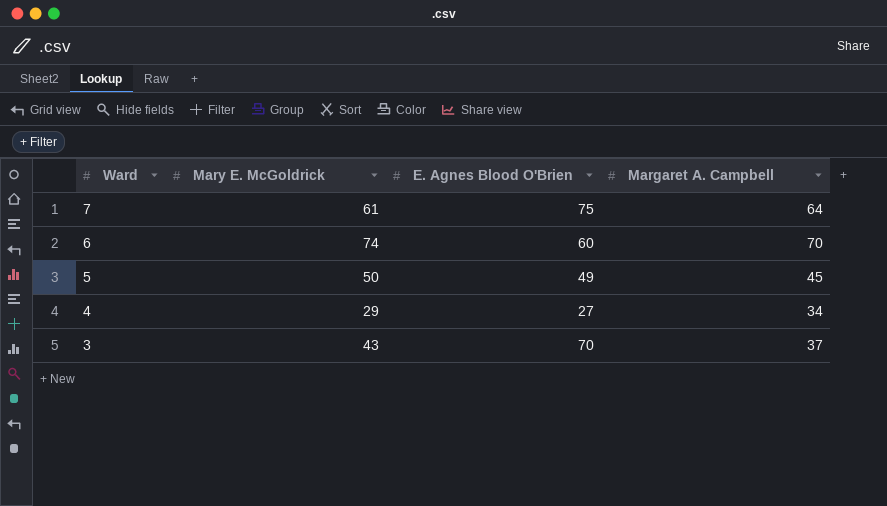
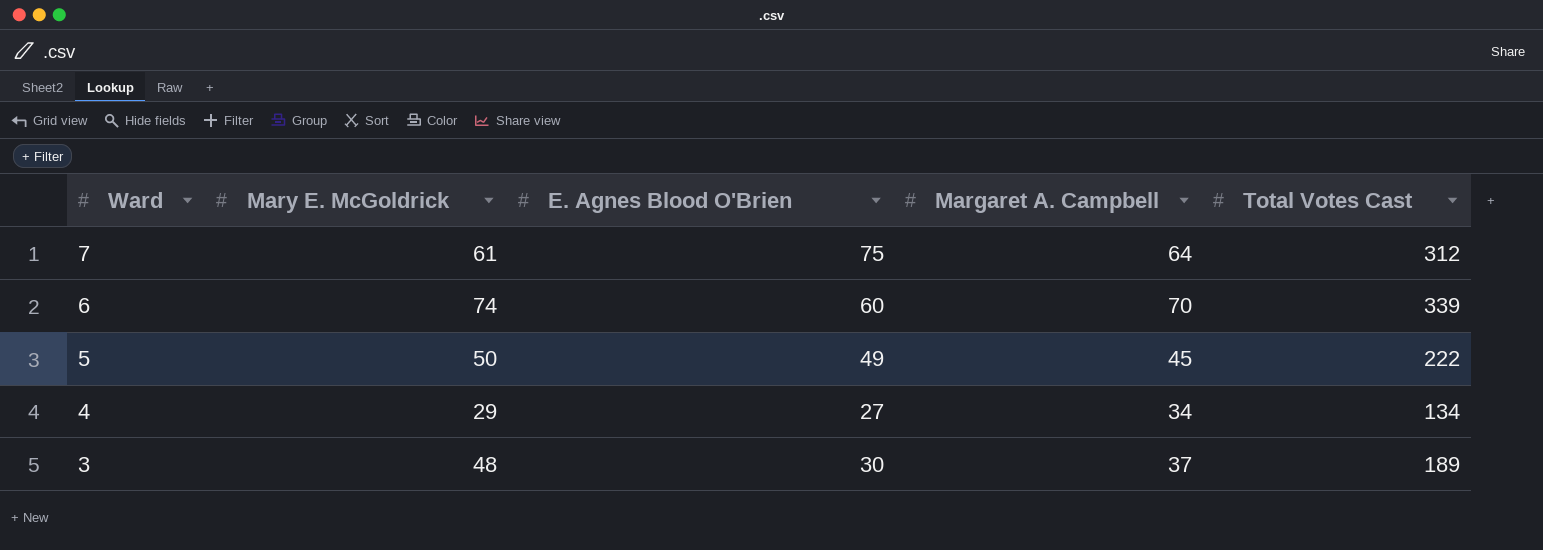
column Total Votes Cast | position: none -> 5
3 | Mary E. McGoldrick: 43 -> 48
3 | E. Agnes Blood O'Brien: 70 -> 30

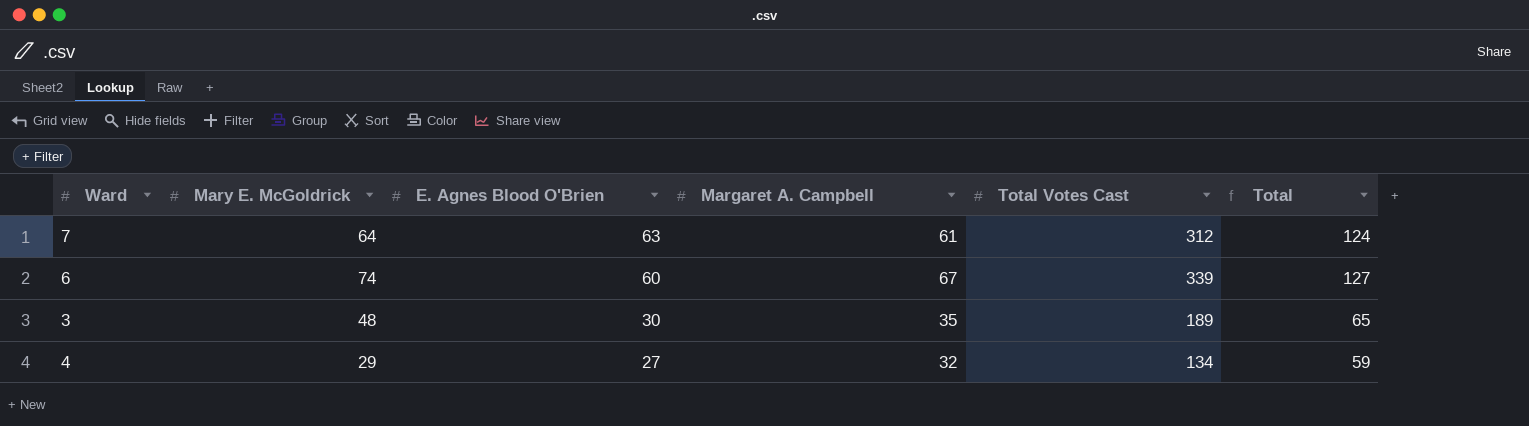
row order: Ward descending -> E. Agnes Blood O'Brien descending
column Total | formula: none -> [E. Agnes Blood O'Brien] + [Margaret A. Campbell]
row 5: 50 | 49 | 45 | 222 -> none
7 | Mary E. McGoldrick: 61 -> 64
7 | E. Agnes Blood O'Brien: 75 -> 63
7 | Margaret A. Campbell: 64 -> 61
6 | Margaret A. Campbell: 70 -> 67
3 | Margaret A. Campbell: 37 -> 35
4 | Margaret A. Campbell: 34 -> 32

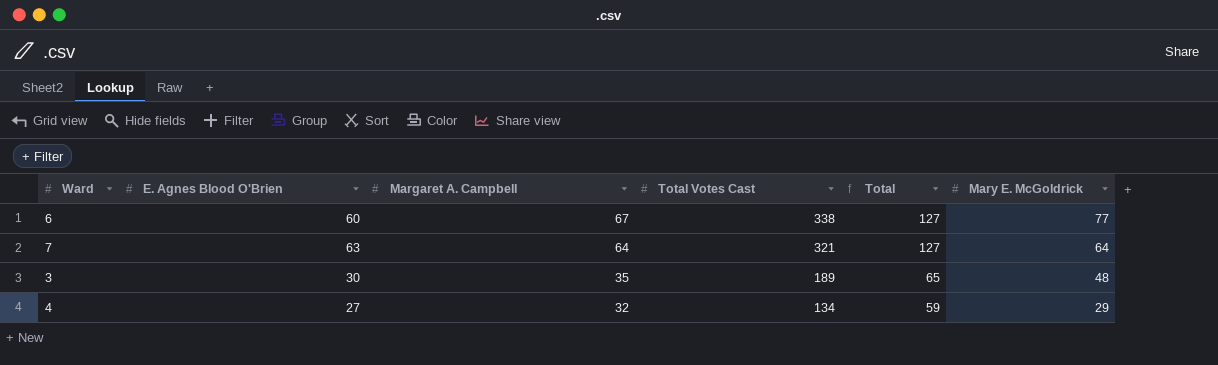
row order: E. Agnes Blood O'Brien descending -> Margaret A. Campbell descending
column Mary E. McGoldrick | position: 2 -> 6
6 | Total Votes Cast: 339 -> 338
6 | Mary E. McGoldrick: 74 -> 77
7 | Margaret A. Campbell: 61 -> 64
7 | Total Votes Cast: 312 -> 321
7 | Total: 124 -> 127

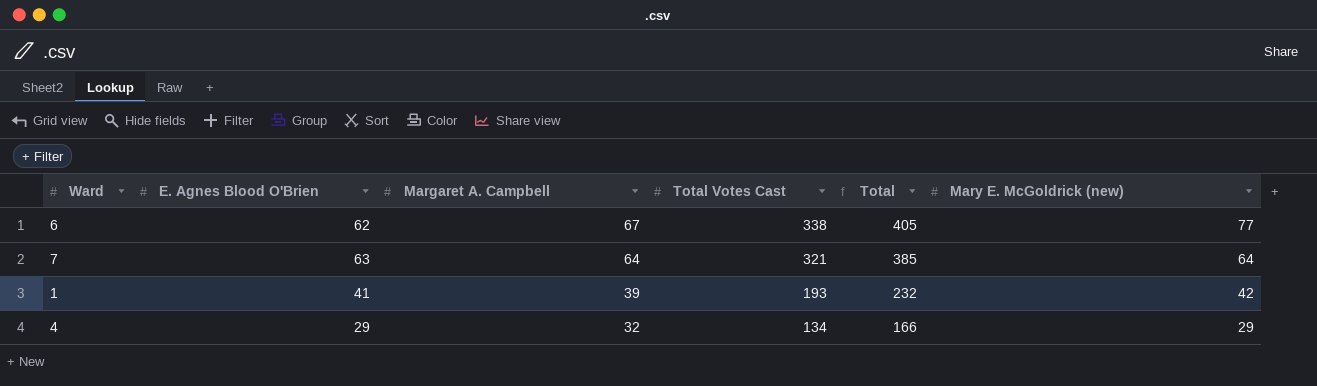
column Total | formula: [E. Agnes Blood O'Brien] + [Margaret A. Campbell] -> [Margaret A. Campbell] + [Total Votes Cast]
column name: Mary E. McGoldrick -> Mary E. McGoldrick (new)
row 3: 30 | 35 | 189 | 65 | 48 -> none
6 | E. Agnes Blood O'Brien: 60 -> 62
row 1: none -> 41 | 39 | 193 | 232 | 42
4 | E. Agnes Blood O'Brien: 27 -> 29

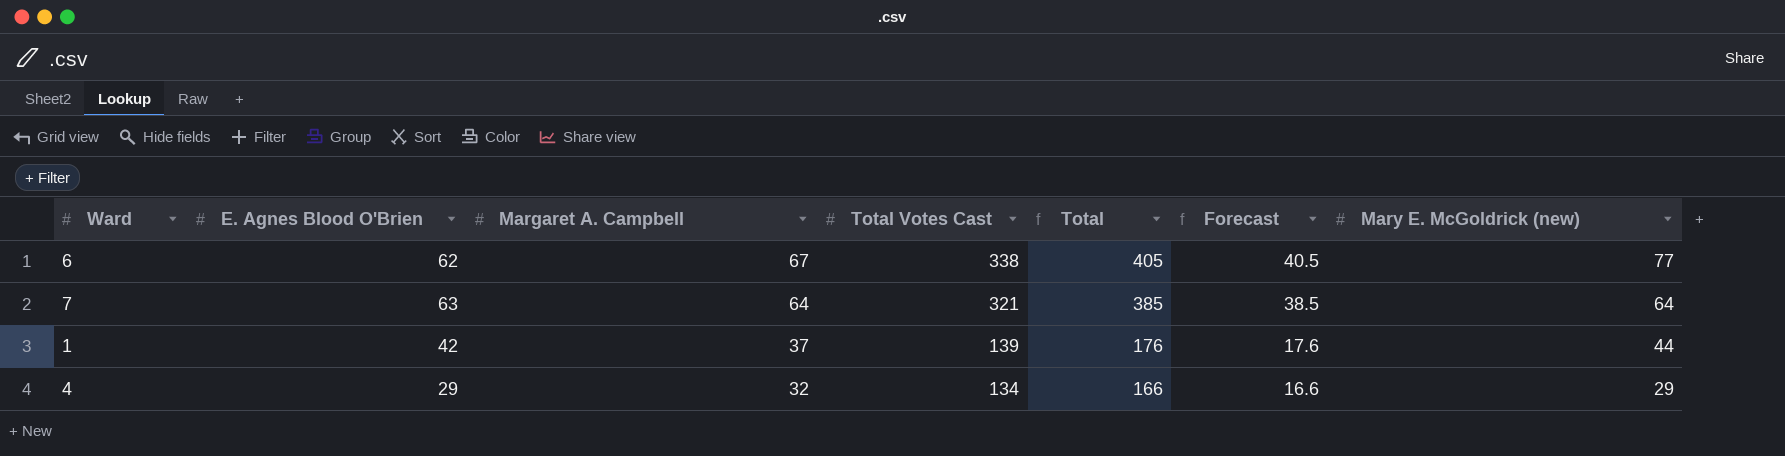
column Forecast | formula: none -> [Total] * 0.1
1 | E. Agnes Blood O'Brien: 41 -> 42
1 | Margaret A. Campbell: 39 -> 37
1 | Total Votes Cast: 193 -> 139
1 | Total: 232 -> 176
1 | Mary E. McGoldrick (new): 42 -> 44

